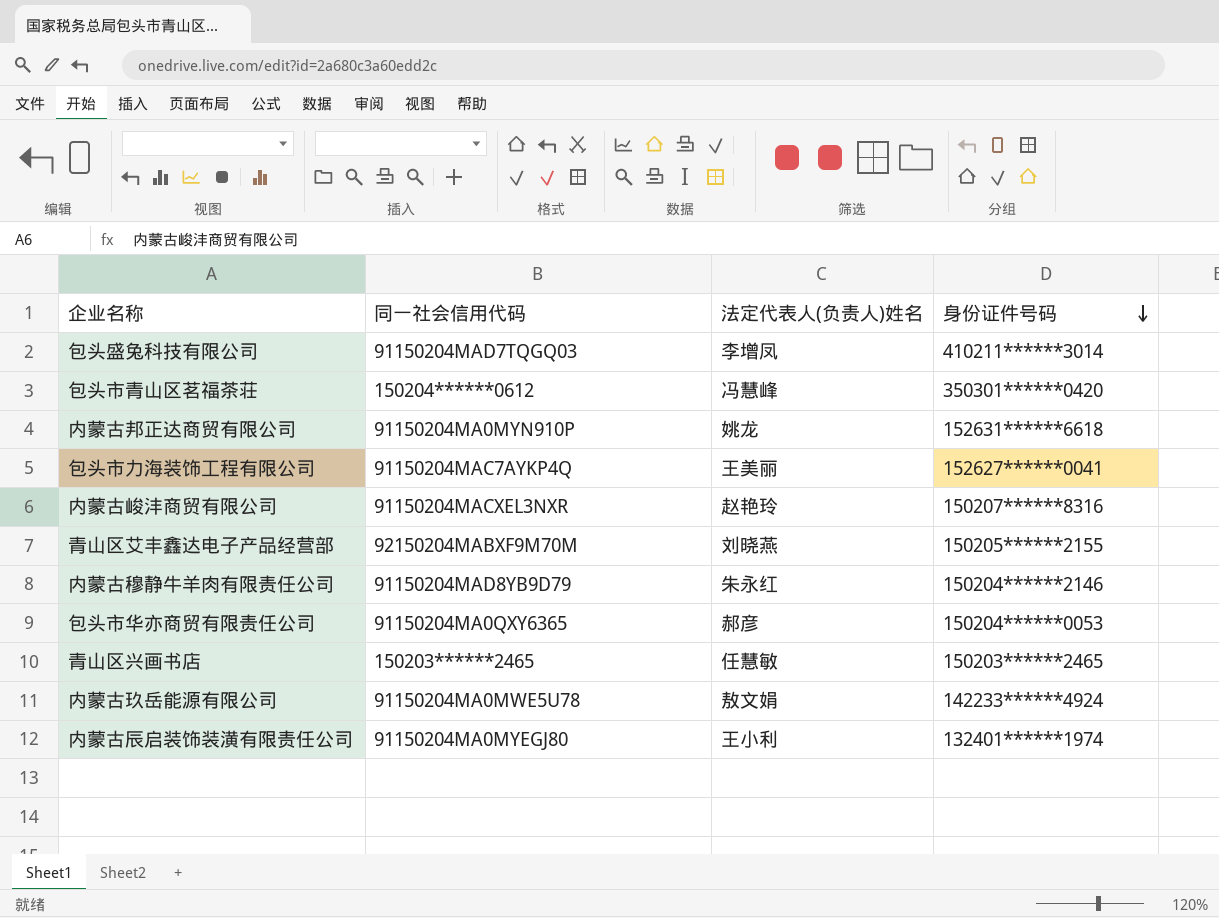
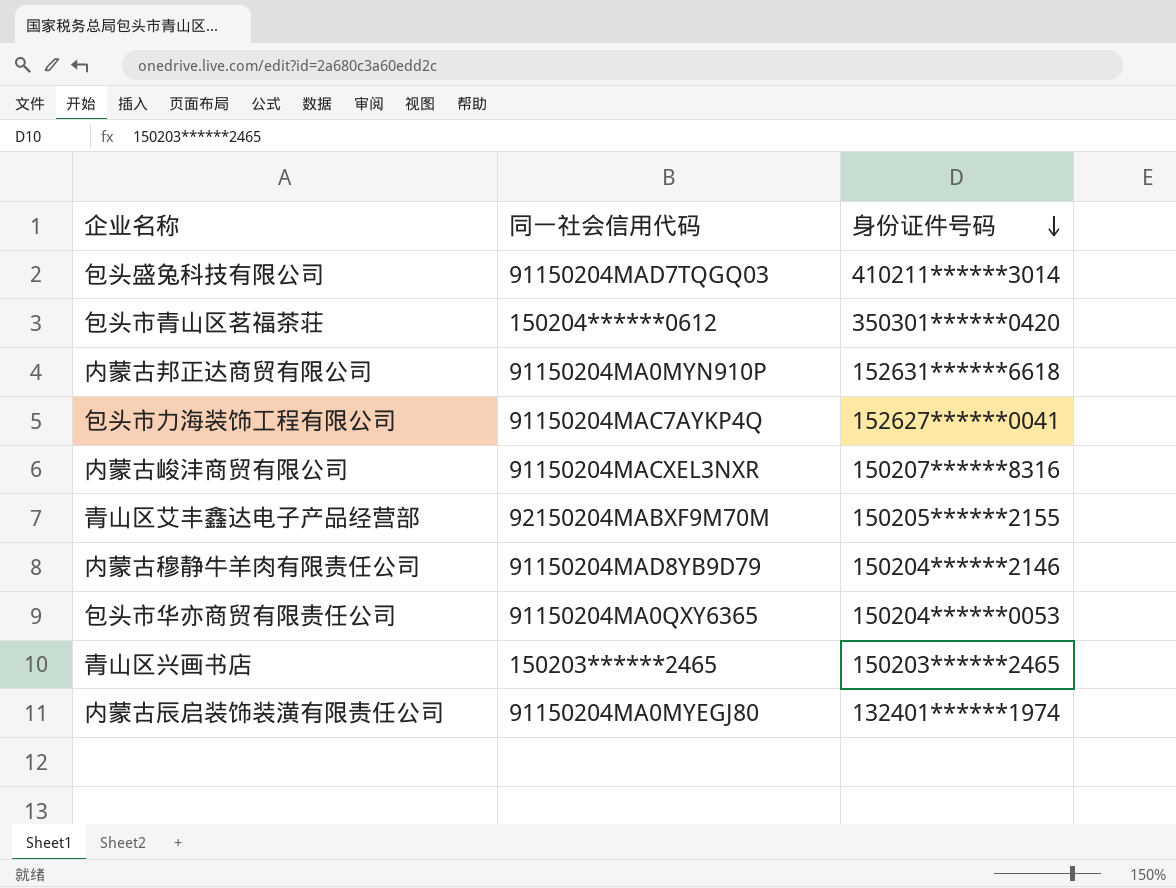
column 法定代表人(负责人)姓名 | position: 3 -> none
row 内蒙古玖岳能源有限公司: 91150204MA0MWE5U78 | 敖文娟 | 142233******4924 -> none

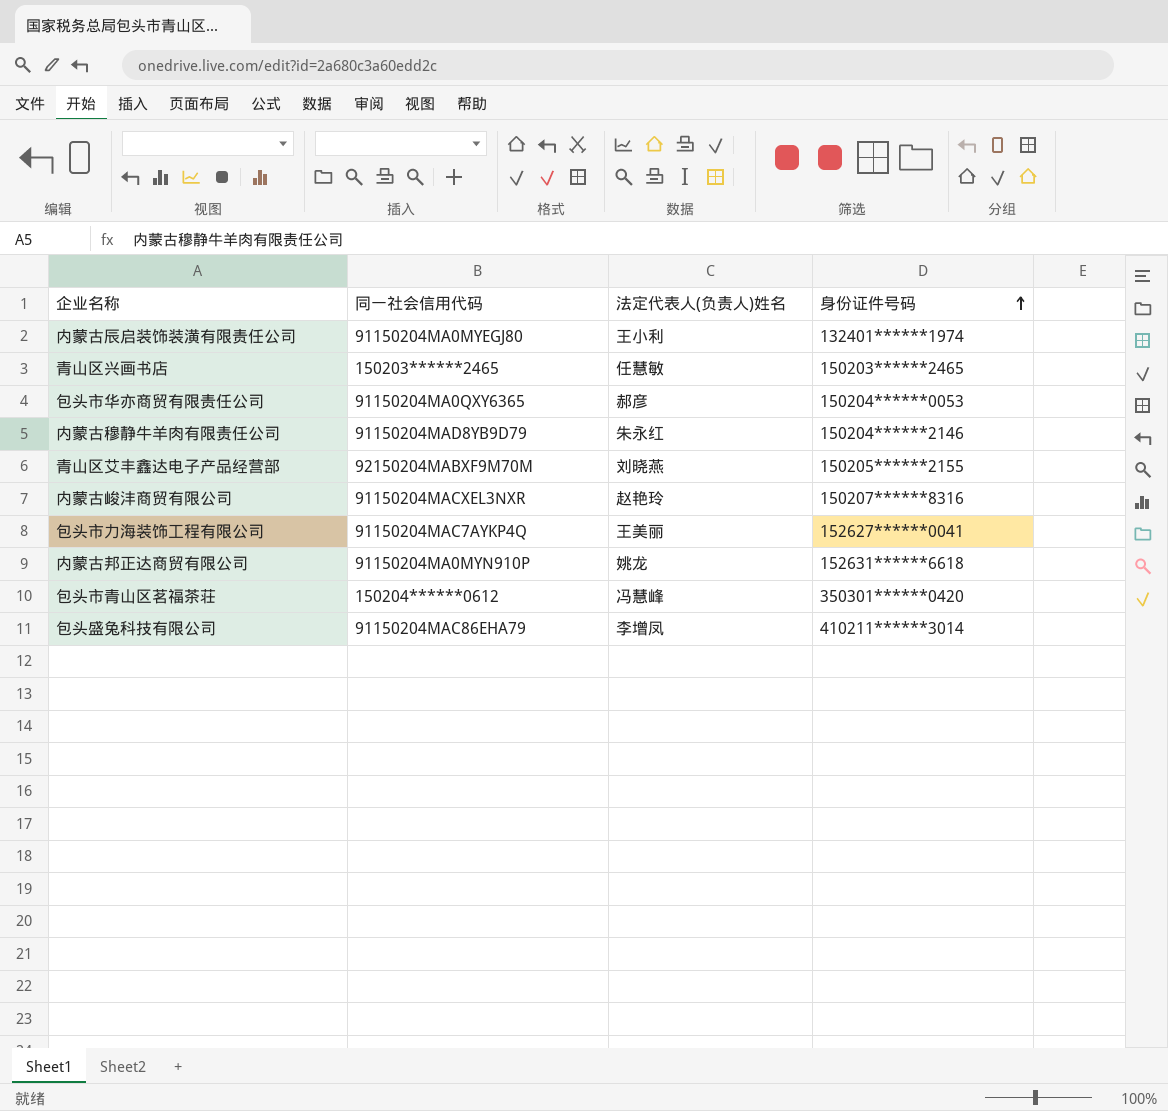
row order: 身份证件号码 descending -> 身份证件号码 ascending
column 法定代表人(负责人)姓名 | position: none -> 3
包头盛兔科技有限公司 | 同一社会信用代码: 91150204MAD7TQGQ03 -> 91150204MAC86EHA79

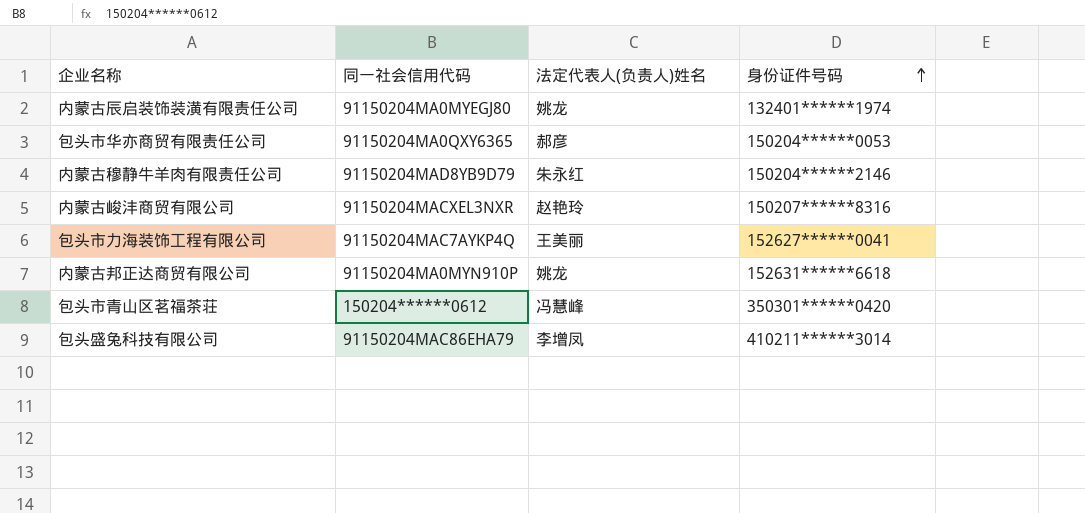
row 青山区兴画书店: 150203******2465 | 任慧敏 | 150203******2465 -> none
row 青山区艾丰鑫达电子产品经营部: 92150204MABXF9M70M | 刘晓燕 | 150205******2155 -> none
内蒙古辰启装饰装潢有限责任公司 | 法定代表人(负责人)姓名: 王小利 -> 姚龙

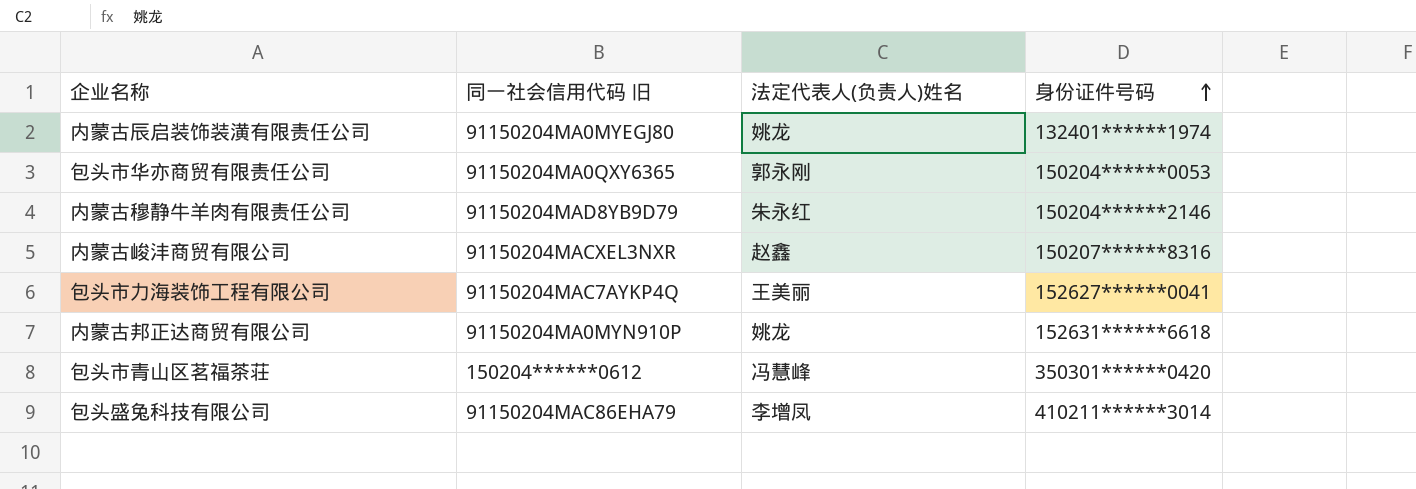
column name: 同一社会信用代码 -> 同一社会信用代码 旧
包头市华亦商贸有限责任公司 | 法定代表人(负责人)姓名: 郝彦 -> 郭永刚
内蒙古峻沣商贸有限公司 | 法定代表人(负责人)姓名: 赵艳玲 -> 赵鑫

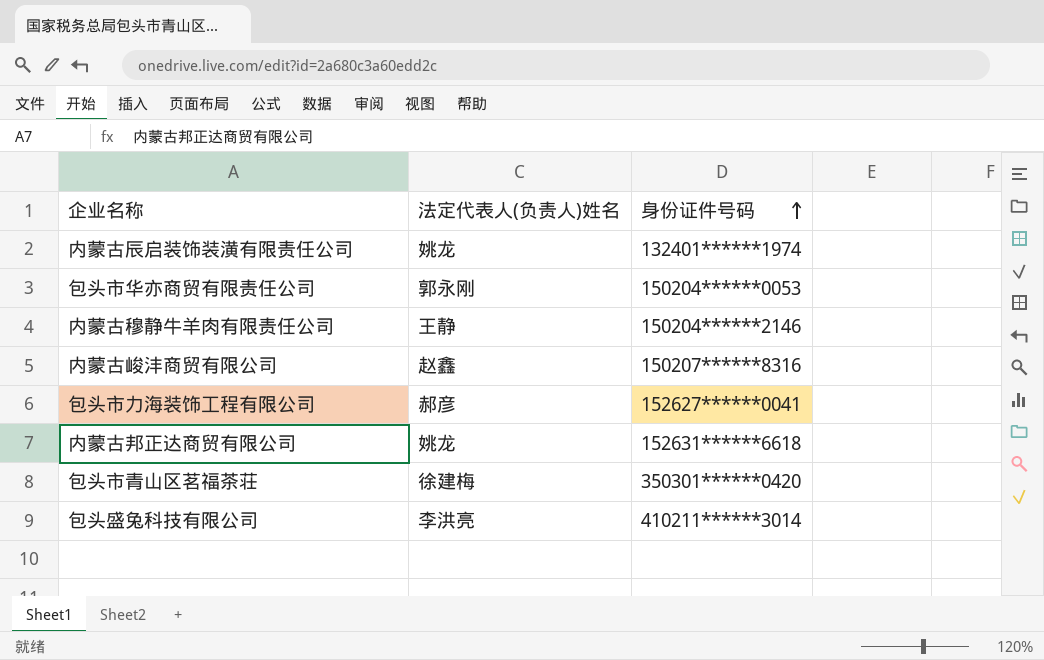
column 同一社会信用代码 旧 | position: 2 -> none
内蒙古穆静牛羊肉有限责任公司 | 法定代表人(负责人)姓名: 朱永红 -> 王静
包头市力海装饰工程有限公司 | 法定代表人(负责人)姓名: 王美丽 -> 郝彦
包头市青山区茗福茶荘 | 法定代表人(负责人)姓名: 冯慧峰 -> 徐建梅
包头盛兔科技有限公司 | 法定代表人(负责人)姓名: 李增凤 -> 李洪亮

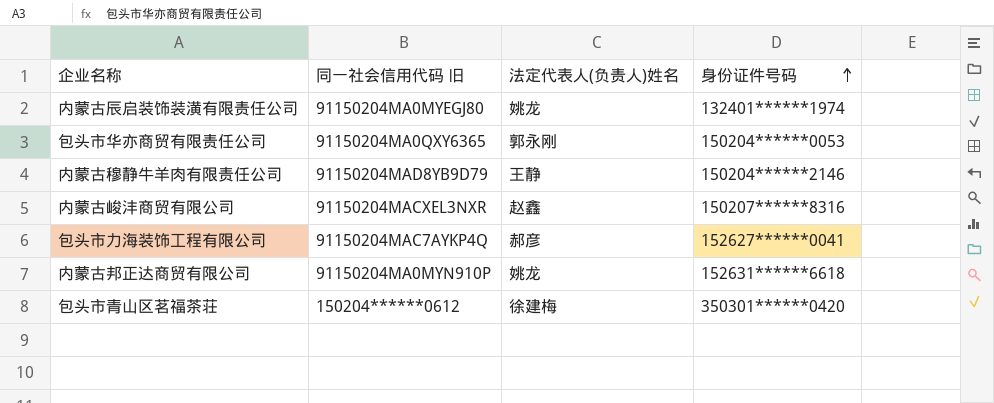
column 同一社会信用代码 旧 | position: none -> 2
row 包头盛兔科技有限公司: 李洪亮 | 410211******3014 -> none

